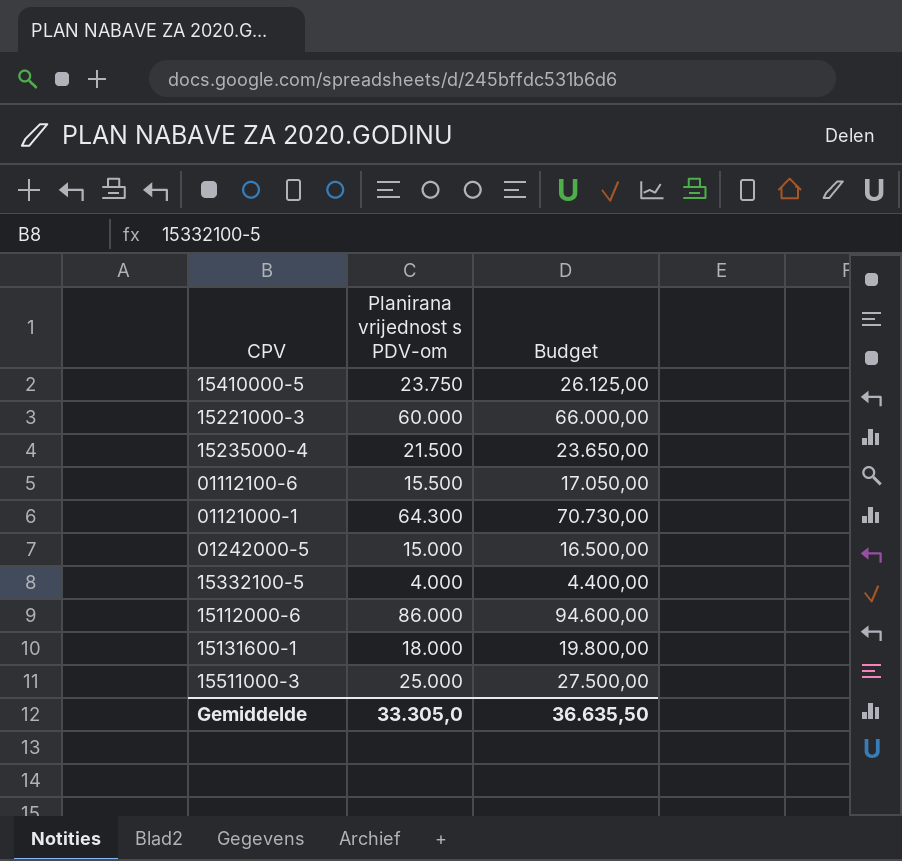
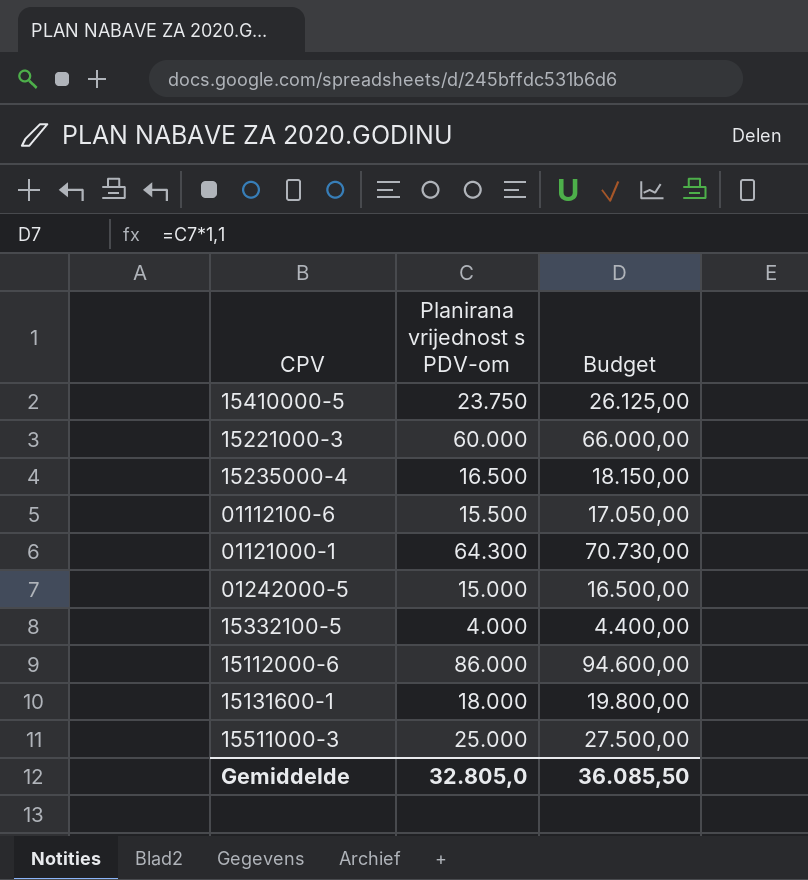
15235000-4 | Planirana vrijednost s PDV-om: 21.500 -> 16.500
15235000-4 | Budget: 23.650,00 -> 18.150,00
Gemiddelde | Planirana vrijednost s PDV-om: 33.305,0 -> 32.805,0
Gemiddelde | Budget: 36.635,50 -> 36.085,50

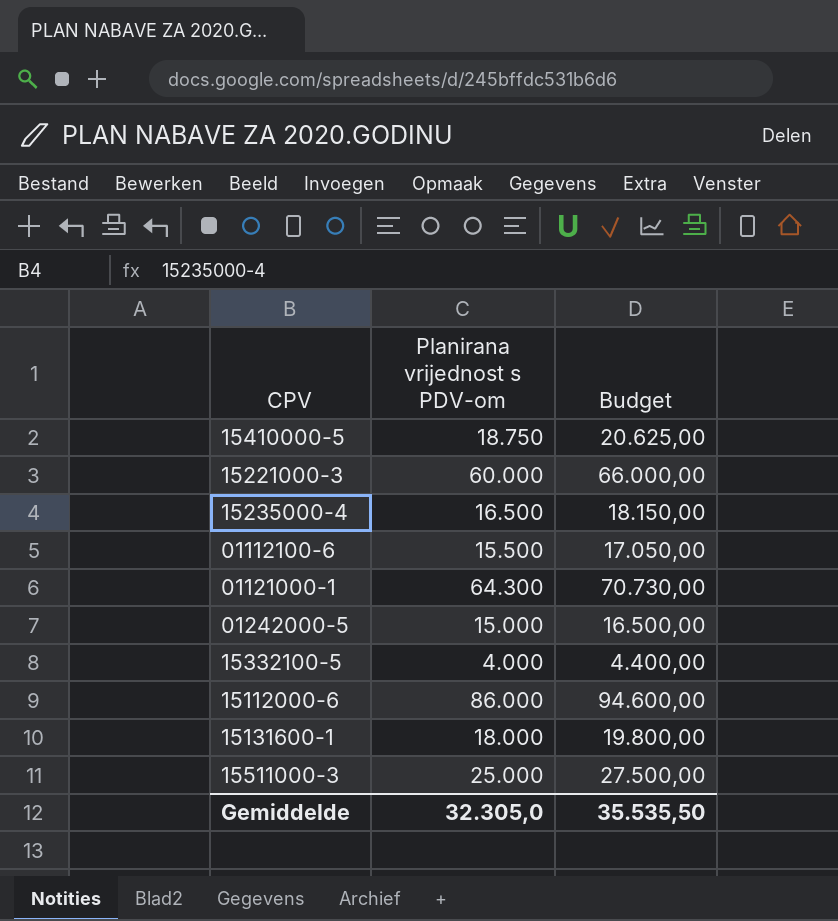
15410000-5 | Planirana vrijednost s PDV-om: 23.750 -> 18.750
15410000-5 | Budget: 26.125,00 -> 20.625,00
Gemiddelde | Planirana vrijednost s PDV-om: 32.805,0 -> 32.305,0
Gemiddelde | Budget: 36.085,50 -> 35.535,50

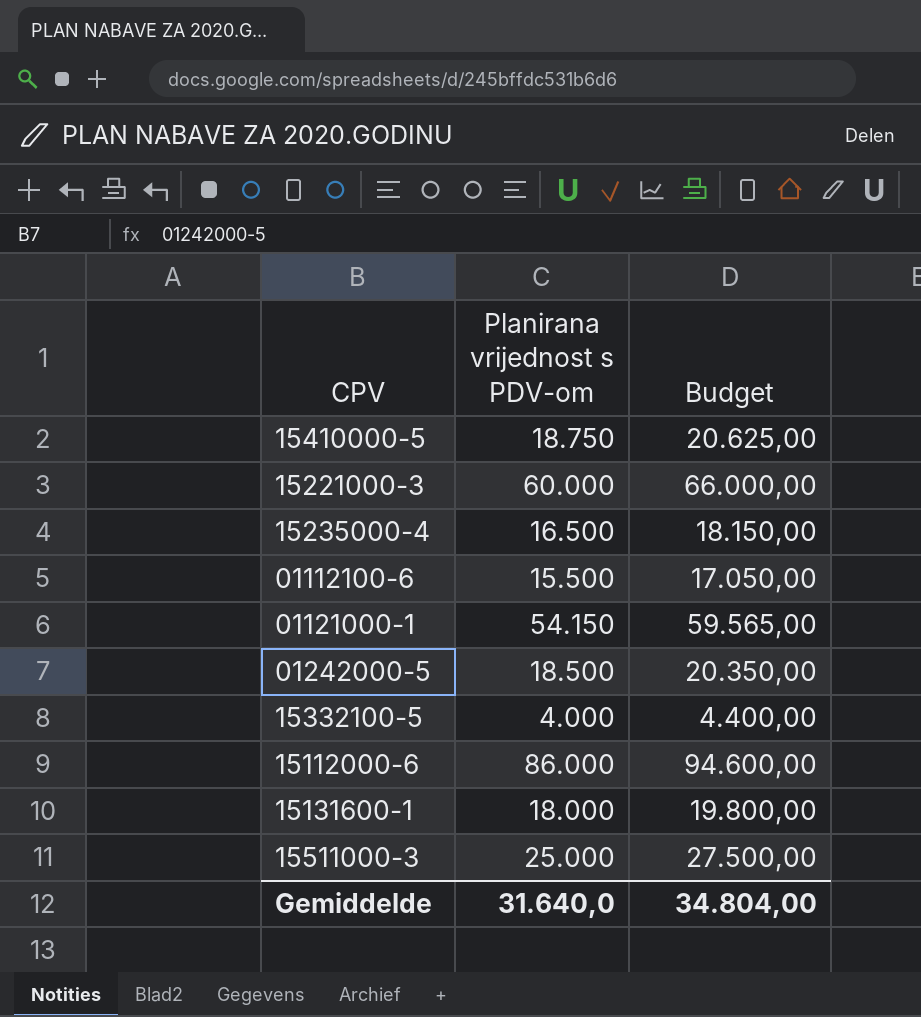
01121000-1 | Planirana vrijednost s PDV-om: 64.300 -> 54.150
01121000-1 | Budget: 70.730,00 -> 59.565,00
01242000-5 | Planirana vrijednost s PDV-om: 15.000 -> 18.500
01242000-5 | Budget: 16.500,00 -> 20.350,00
Gemiddelde | Planirana vrijednost s PDV-om: 32.305,0 -> 31.640,0
Gemiddelde | Budget: 35.535,50 -> 34.804,00

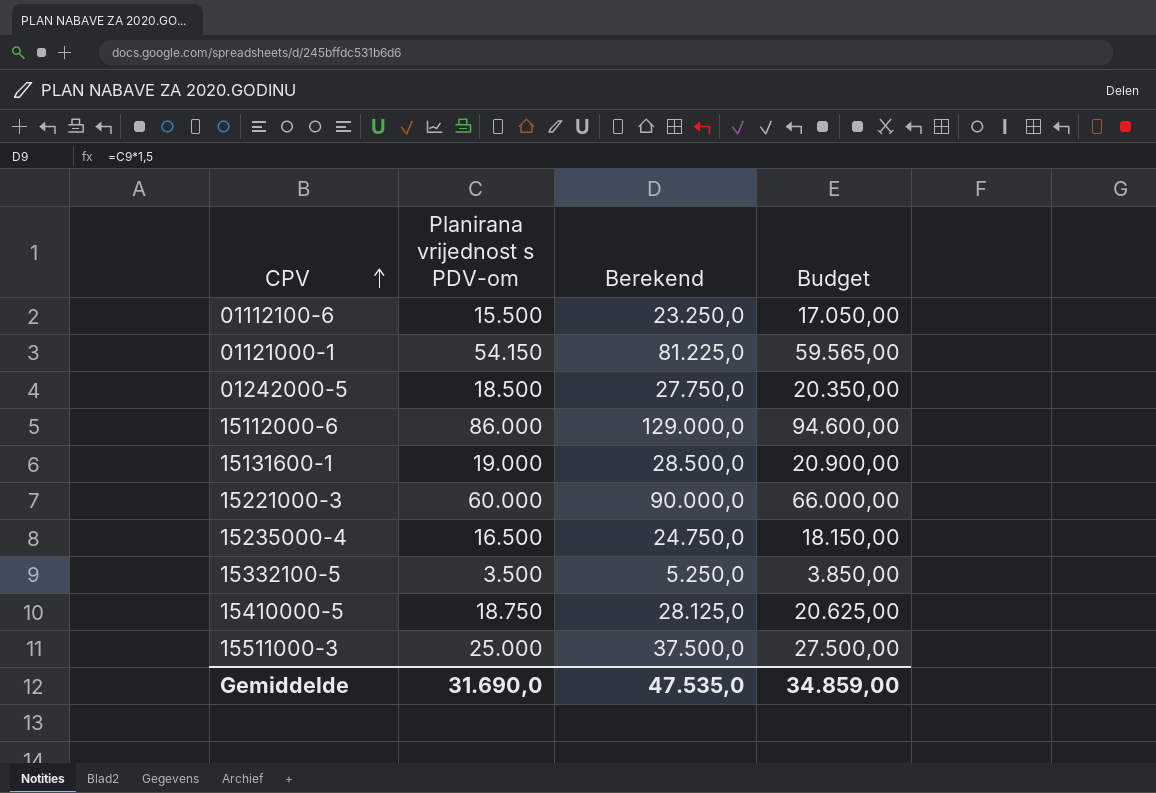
row order: none -> CPV ascending
column Berekend | formula: none -> [Planirana vrijednost s PDV-om] * 1,5
15131600-1 | Planirana vrijednost s PDV-om: 18.000 -> 19.000
15131600-1 | Budget: 19.800,00 -> 20.900,00
15332100-5 | Planirana vrijednost s PDV-om: 4.000 -> 3.500
15332100-5 | Budget: 4.400,00 -> 3.850,00
Gemiddelde | Planirana vrijednost s PDV-om: 31.640,0 -> 31.690,0
Gemiddelde | Budget: 34.804,00 -> 34.859,00

